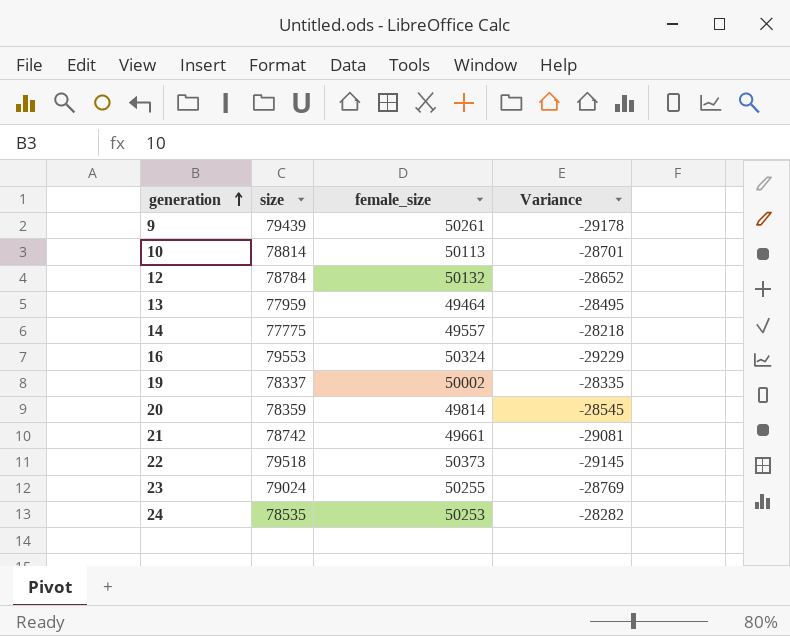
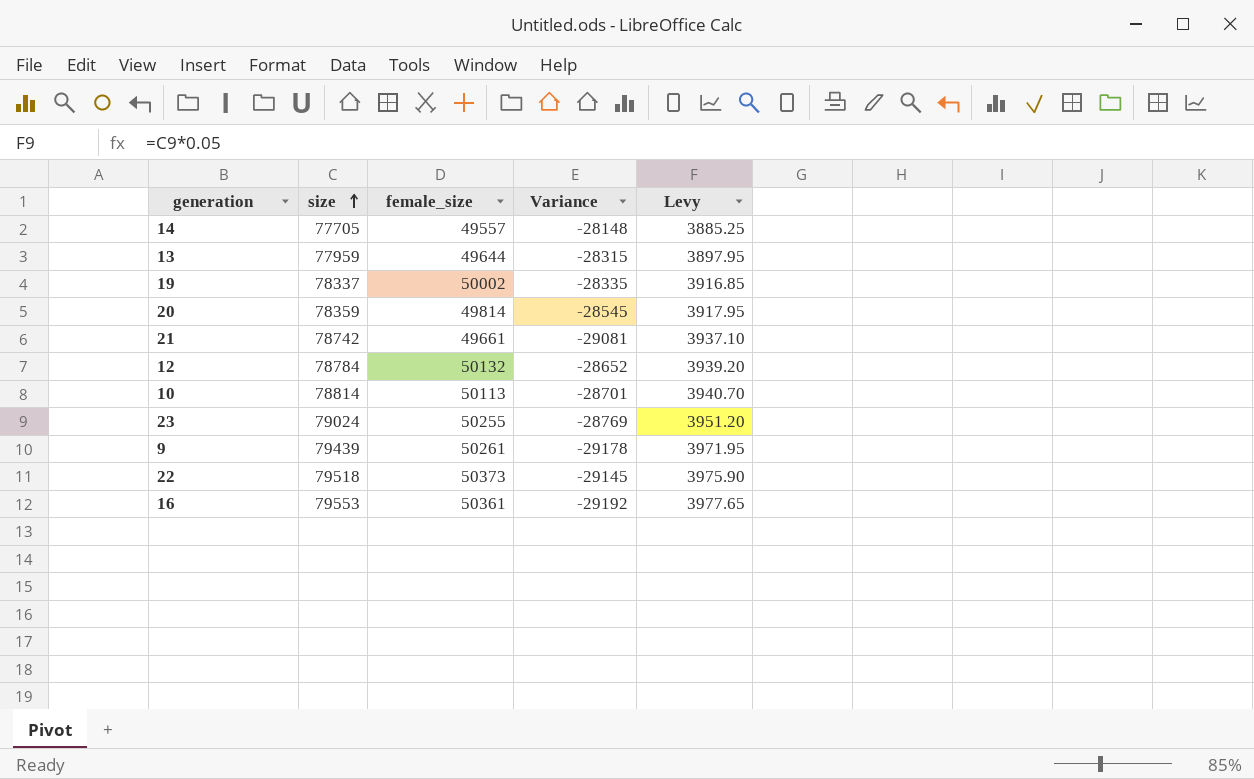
row order: generation ascending -> size ascending
column Levy | formula: none -> [size] * 0.05
row 24: 78535 | 50253 | -28282 -> none
14 | size: 77775 -> 77705
14 | Variance: -28218 -> -28148
13 | female_size: 49464 -> 49644
13 | Variance: -28495 -> -28315
16 | female_size: 50324 -> 50361
16 | Variance: -29229 -> -29192

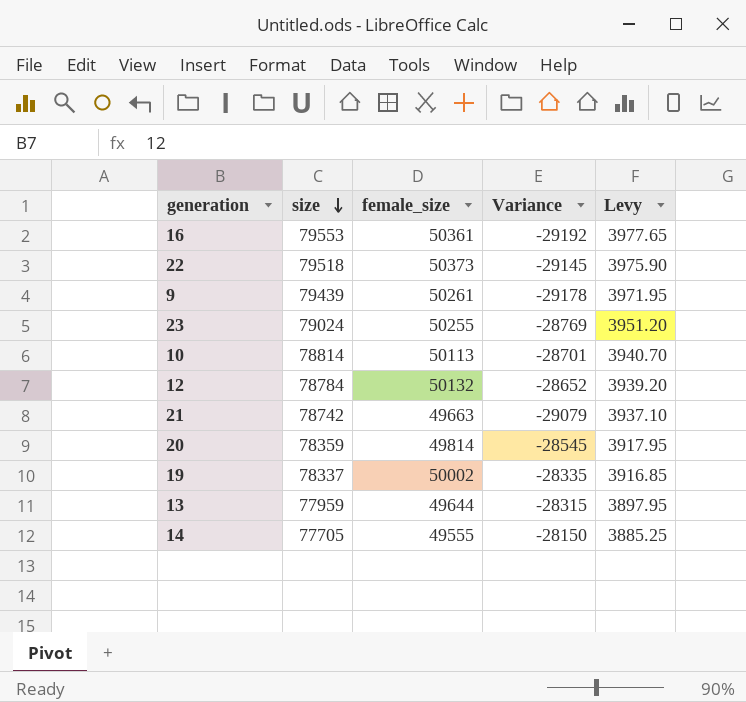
row order: size ascending -> size descending
21 | female_size: 49661 -> 49663
21 | Variance: -29081 -> -29079
14 | female_size: 49557 -> 49555
14 | Variance: -28148 -> -28150

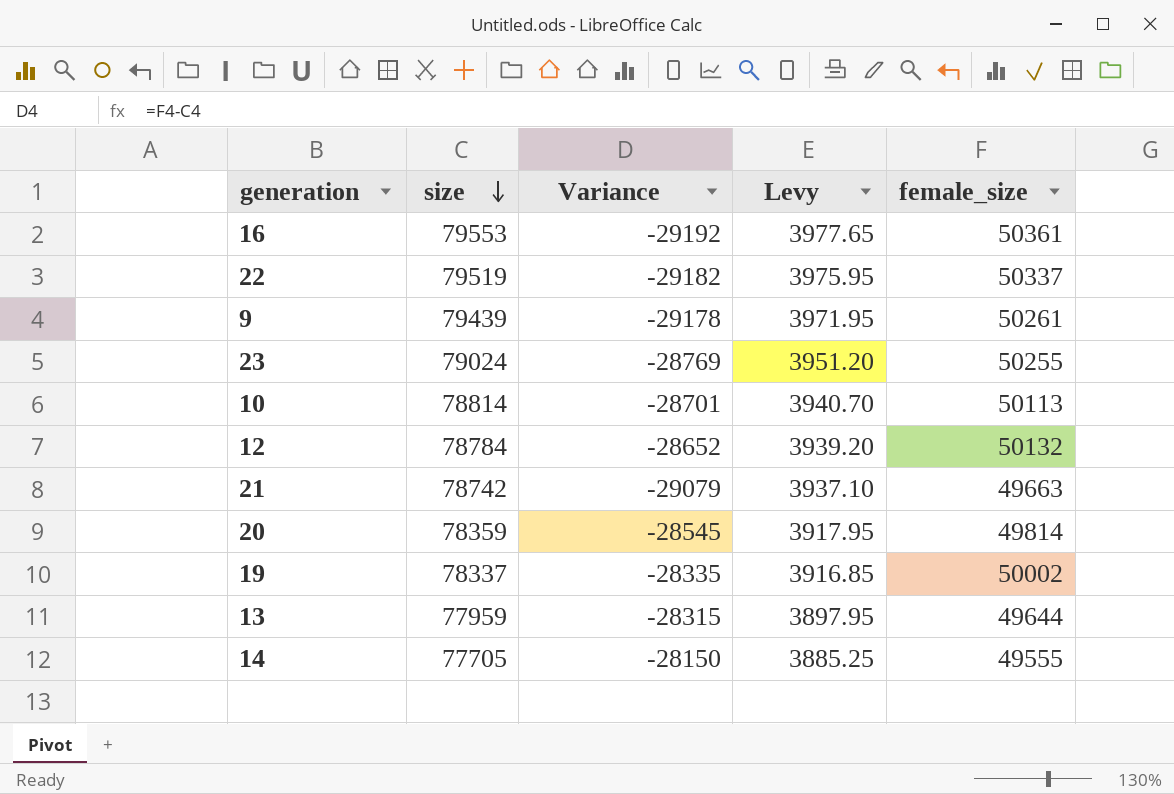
column female_size | position: 3 -> 5
22 | size: 79518 -> 79519
22 | Variance: -29145 -> -29182
22 | Levy: 3975.90 -> 3975.95
22 | female_size: 50373 -> 50337

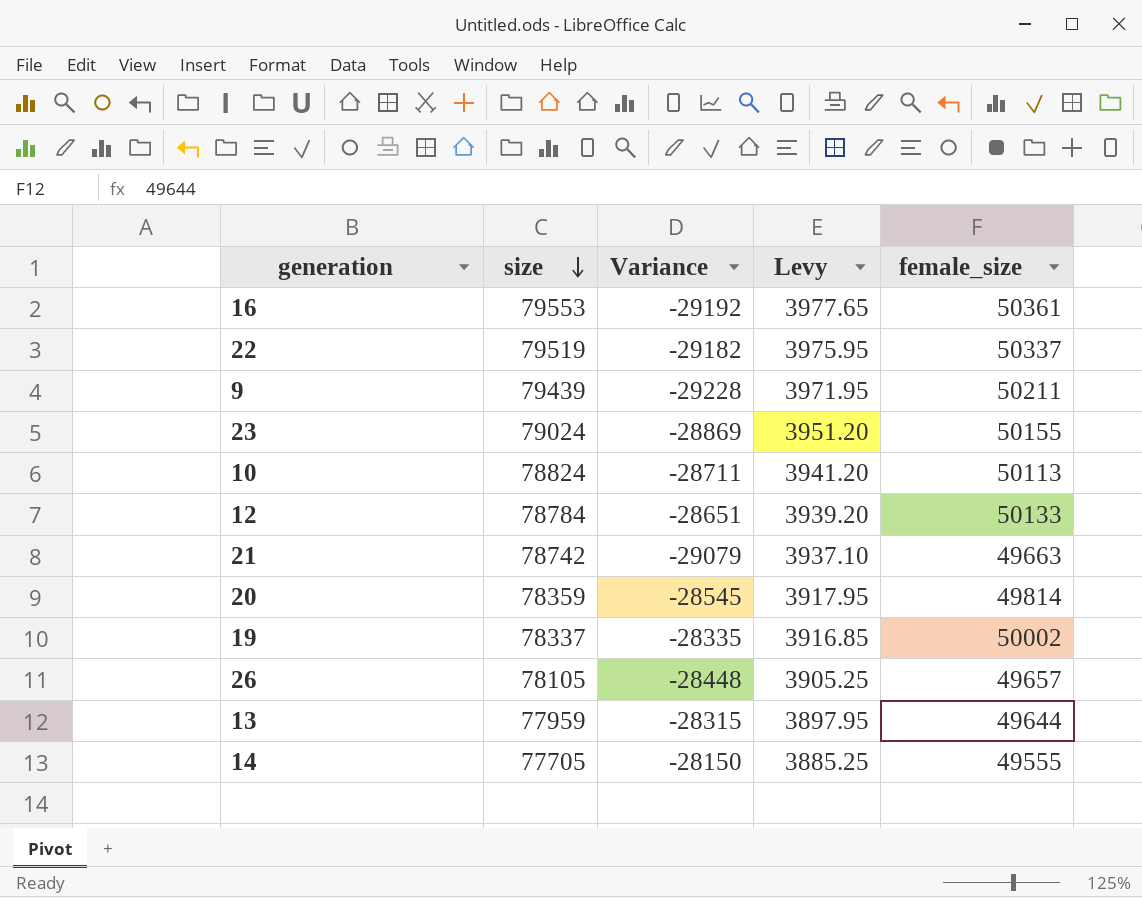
9 | Variance: -29178 -> -29228
9 | female_size: 50261 -> 50211
23 | Variance: -28769 -> -28869
23 | female_size: 50255 -> 50155
10 | size: 78814 -> 78824
10 | Variance: -28701 -> -28711
10 | Levy: 3940.70 -> 3941.20
12 | Variance: -28652 -> -28651
12 | female_size: 50132 -> 50133
row 26: none -> 78105 | -28448 | 3905.25 | 49657

